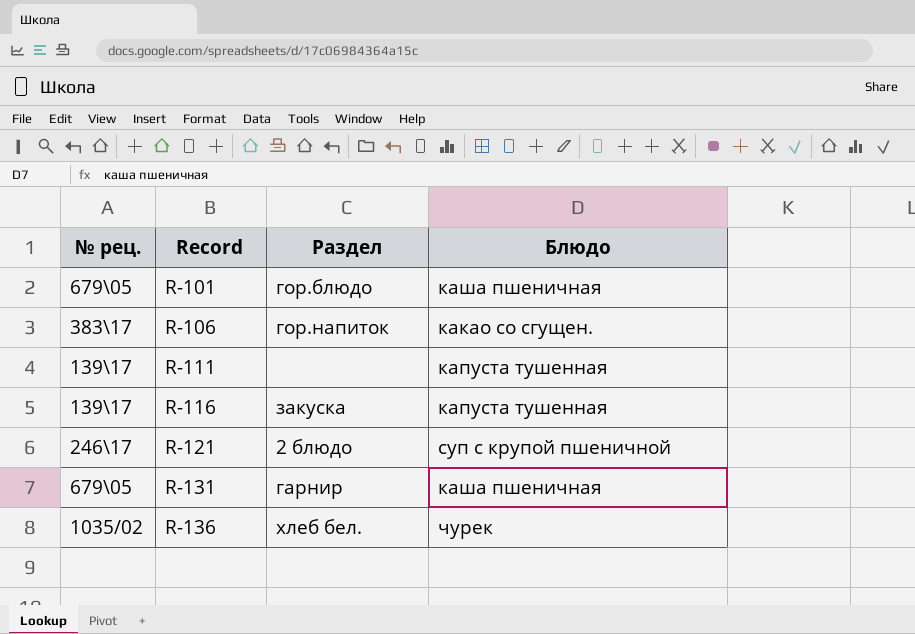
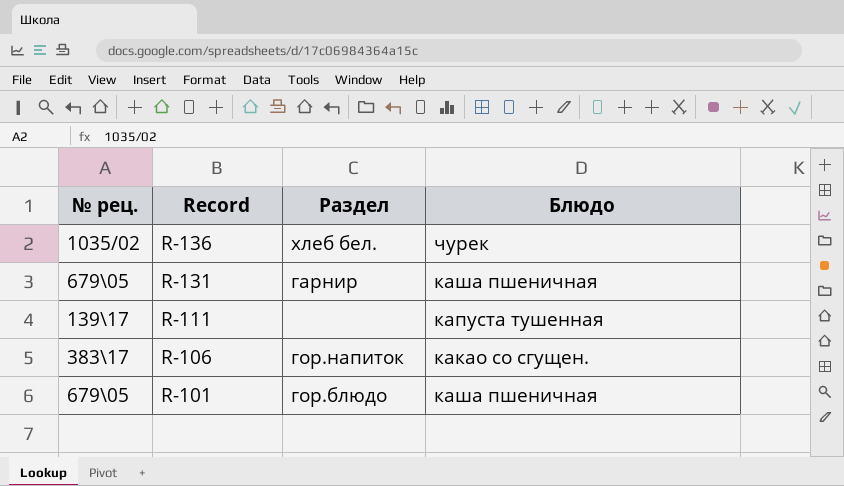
row order: Record ascending -> Record descending
row R-116: 139\17 | закуска | капуста тушенная -> none
row R-121: 246\17 | 2 блюдо | суп с крупой пшеничной -> none

